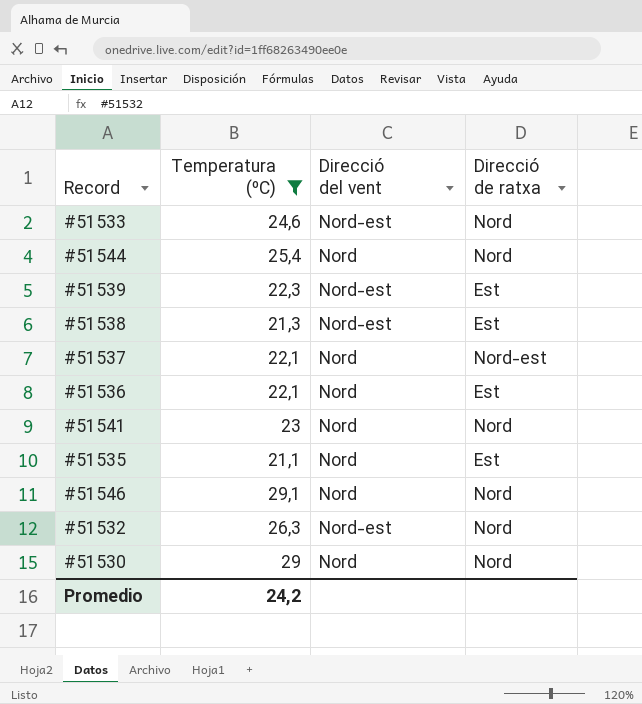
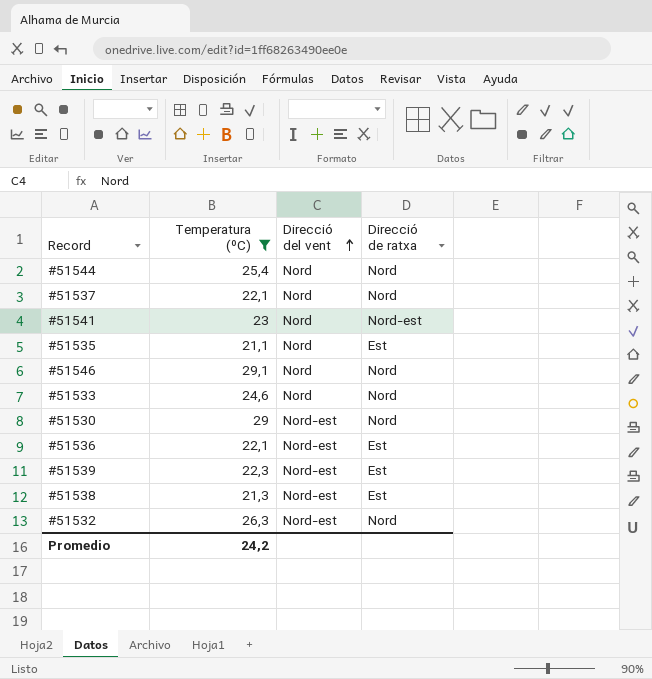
row order: none -> Direcció del vent ascending
#51537 | Direcció de ratxa: Nord-est -> Nord
#51541 | Direcció de ratxa: Nord -> Nord-est
#51533 | Direcció del vent: Nord-est -> Nord
#51530 | Direcció del vent: Nord -> Nord-est
#51536 | Direcció del vent: Nord -> Nord-est

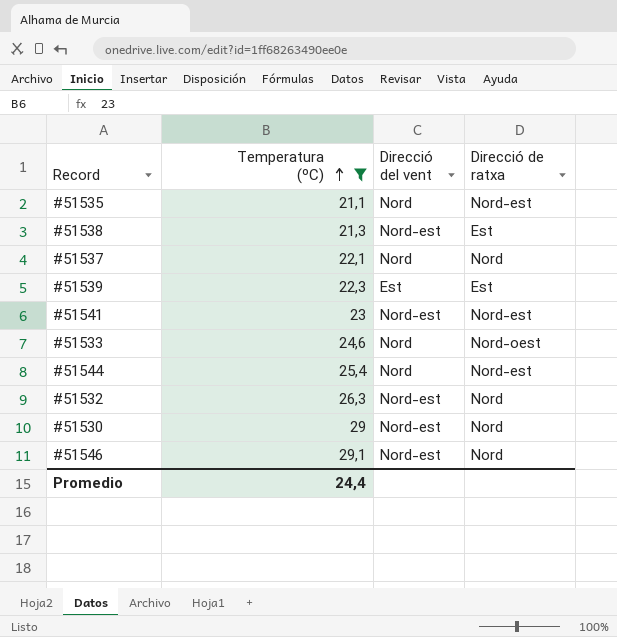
row order: Direcció del vent ascending -> Temperatura (ºC) ascending
row #51536: 22,1 | Nord-est | Est -> none
#51535 | Direcció de ratxa: Est -> Nord-est
#51539 | Direcció del vent: Nord-est -> Est
#51541 | Direcció del vent: Nord -> Nord-est
#51533 | Direcció de ratxa: Nord -> Nord-oest
#51544 | Direcció de ratxa: Nord -> Nord-est
#51546 | Direcció del vent: Nord -> Nord-est
Promedio | Temperatura (ºC): 24,2 -> 24,4

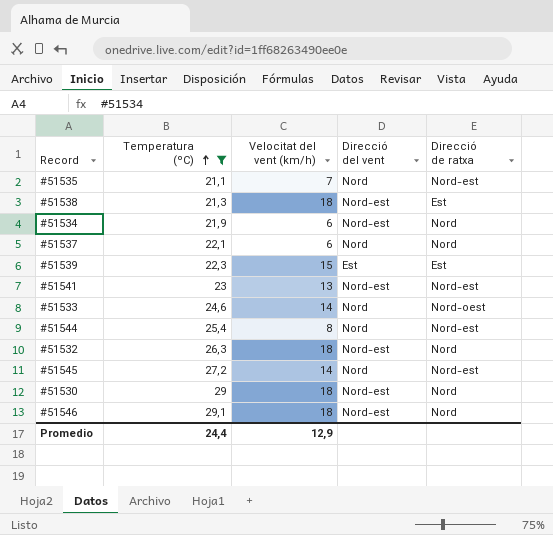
column Velocitat del vent (km/h) | position: none -> 3
row #51534: none -> 21,9 | 6 | Nord-est | Nord
row #51545: none -> 27,2 | 14 | Nord | Nord-est

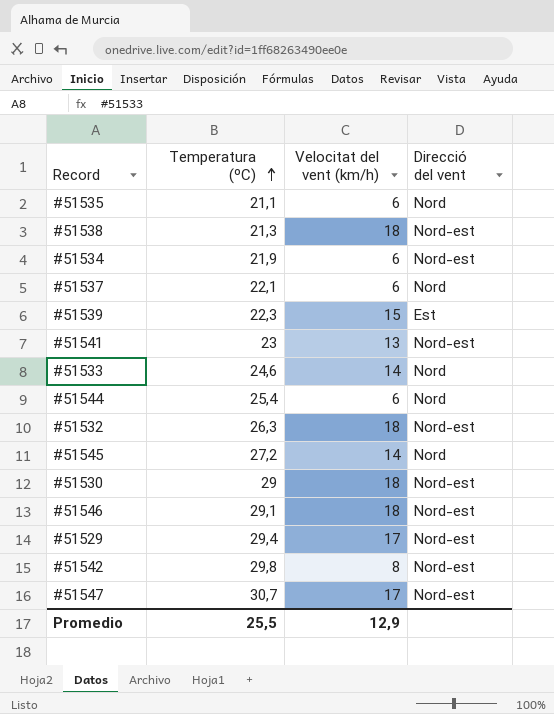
filter: Temperatura (ºC) <= 29,1 -> none
column Direcció de ratxa | position: 5 -> none
#51535 | Velocitat del vent (km/h): 7 -> 6
#51544 | Velocitat del vent (km/h): 8 -> 6
Promedio | Temperatura (ºC): 24,4 -> 25,5

